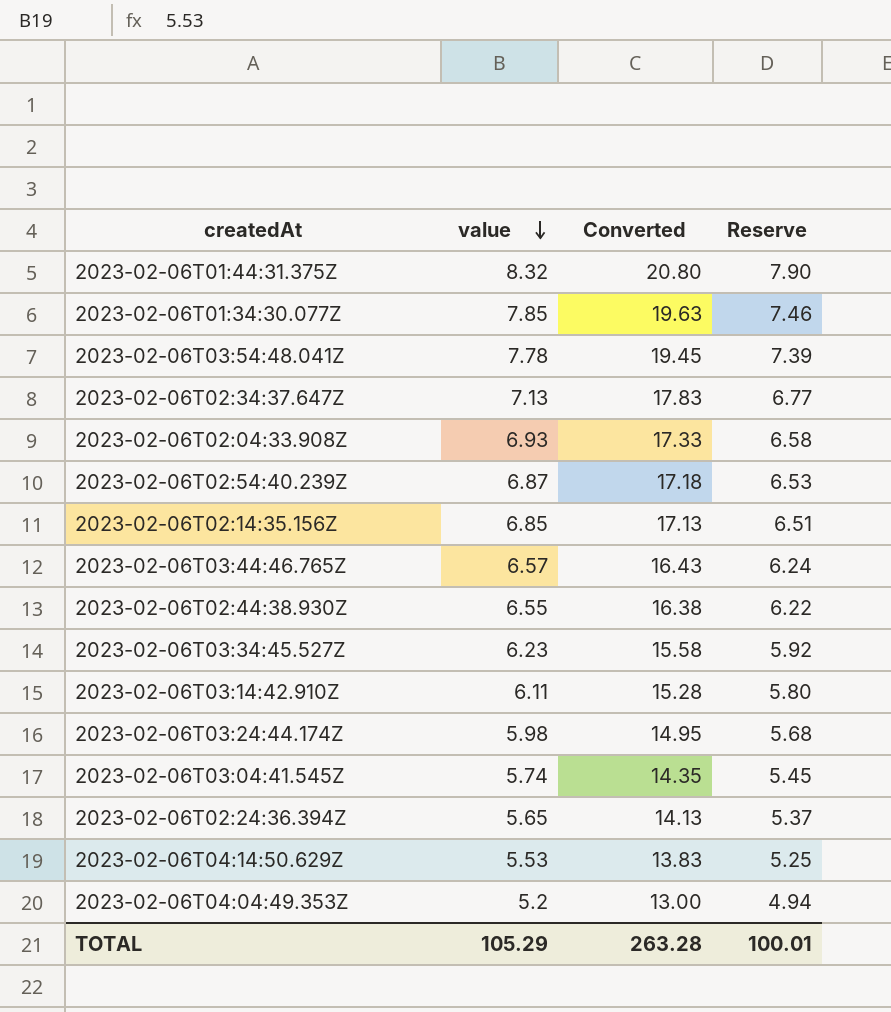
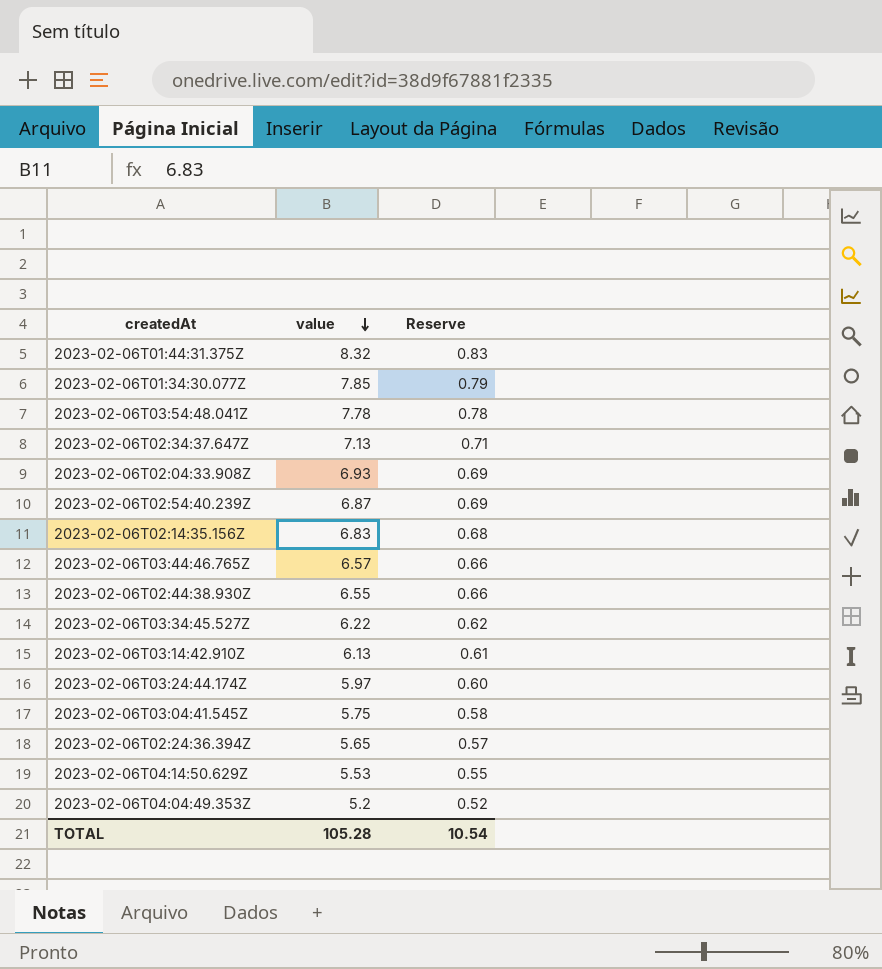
column Converted | formula: [value] * 2.5 -> none
column Reserve | formula: [value] * 0.95 -> [value] * 0.1
2023-02-06T02:14:35.156Z | value: 6.85 -> 6.83
2023-02-06T03:34:45.527Z | value: 6.23 -> 6.22
2023-02-06T03:14:42.910Z | value: 6.11 -> 6.13
2023-02-06T03:24:44.174Z | value: 5.98 -> 5.97
2023-02-06T03:04:41.545Z | value: 5.74 -> 5.75
TOTAL | value: 105.29 -> 105.28
TOTAL | Reserve: 100.01 -> 10.54

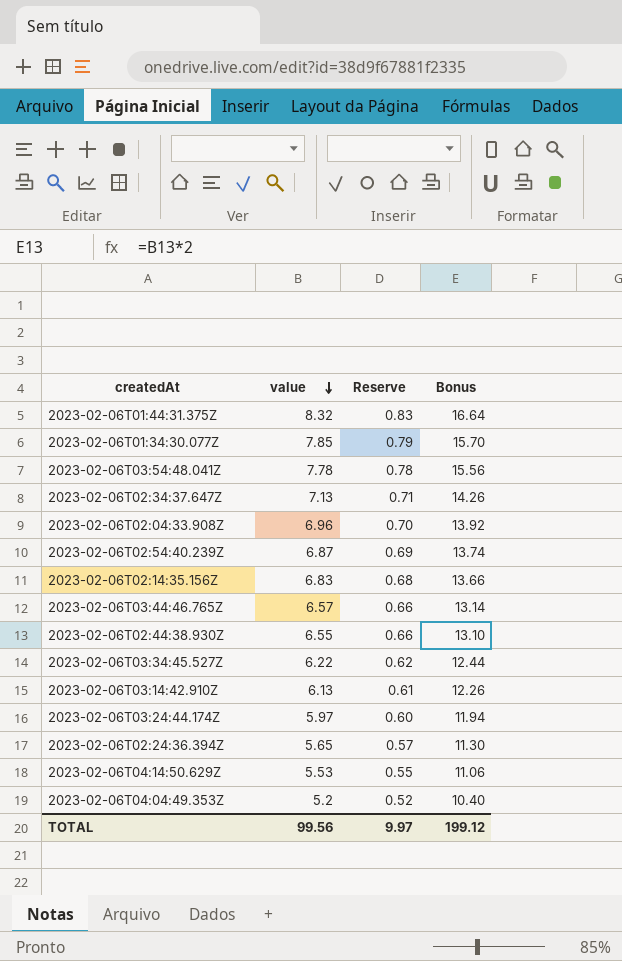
column Bonus | formula: none -> [value] * 2
row 2023-02-06T03:04:41.545Z: 5.75 | 0.58 -> none
2023-02-06T02:04:33.908Z | value: 6.93 -> 6.96
2023-02-06T02:04:33.908Z | Reserve: 0.69 -> 0.70
TOTAL | value: 105.28 -> 99.56
TOTAL | Reserve: 10.54 -> 9.97

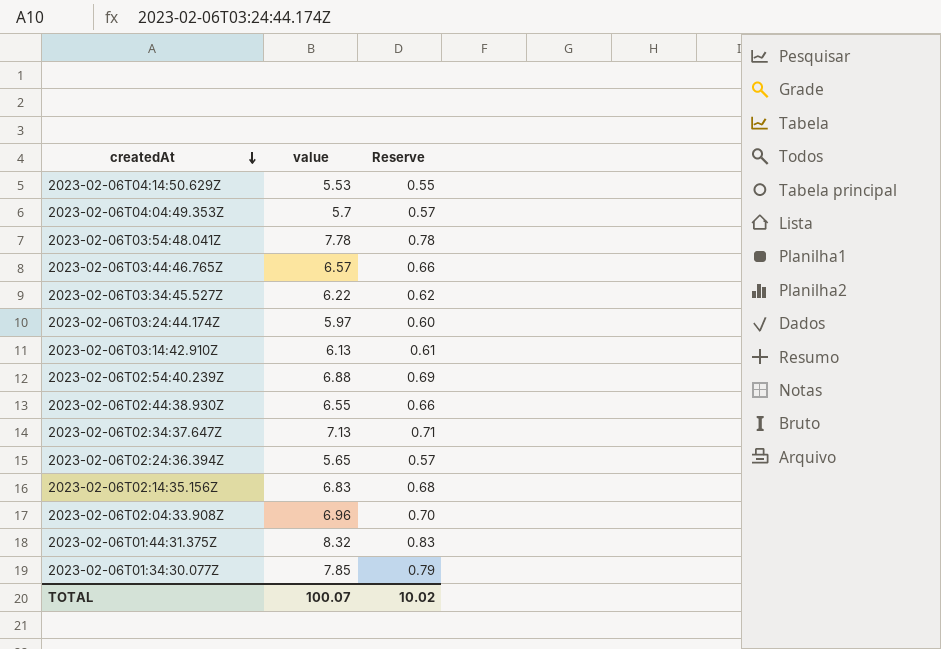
row order: value descending -> createdAt descending
column Bonus | formula: [value] * 2 -> none
2023-02-06T04:04:49.353Z | value: 5.2 -> 5.7
2023-02-06T04:04:49.353Z | Reserve: 0.52 -> 0.57
2023-02-06T02:54:40.239Z | value: 6.87 -> 6.88
TOTAL | value: 99.56 -> 100.07
TOTAL | Reserve: 9.97 -> 10.02

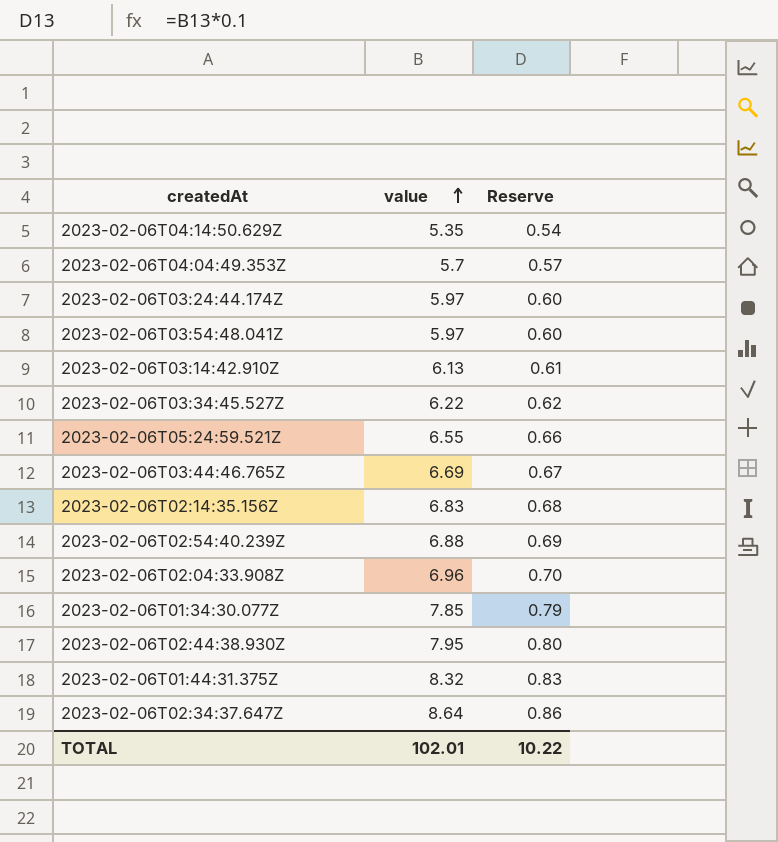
row order: createdAt descending -> value ascending
row 2023-02-06T02:24:36.394Z: 5.65 | 0.57 -> none
2023-02-06T04:14:50.629Z | value: 5.53 -> 5.35
2023-02-06T04:14:50.629Z | Reserve: 0.55 -> 0.54
2023-02-06T03:54:48.041Z | value: 7.78 -> 5.97
2023-02-06T03:54:48.041Z | Reserve: 0.78 -> 0.60
row 2023-02-06T05:24:59.521Z: none -> 6.55 | 0.66
2023-02-06T03:44:46.765Z | value: 6.57 -> 6.69
2023-02-06T03:44:46.765Z | Reserve: 0.66 -> 0.67
2023-02-06T02:44:38.930Z | value: 6.55 -> 7.95
2023-02-06T02:44:38.930Z | Reserve: 0.66 -> 0.80
2023-02-06T02:34:37.647Z | value: 7.13 -> 8.64
2023-02-06T02:34:37.647Z | Reserve: 0.71 -> 0.86
TOTAL | value: 100.07 -> 102.01
TOTAL | Reserve: 10.02 -> 10.22

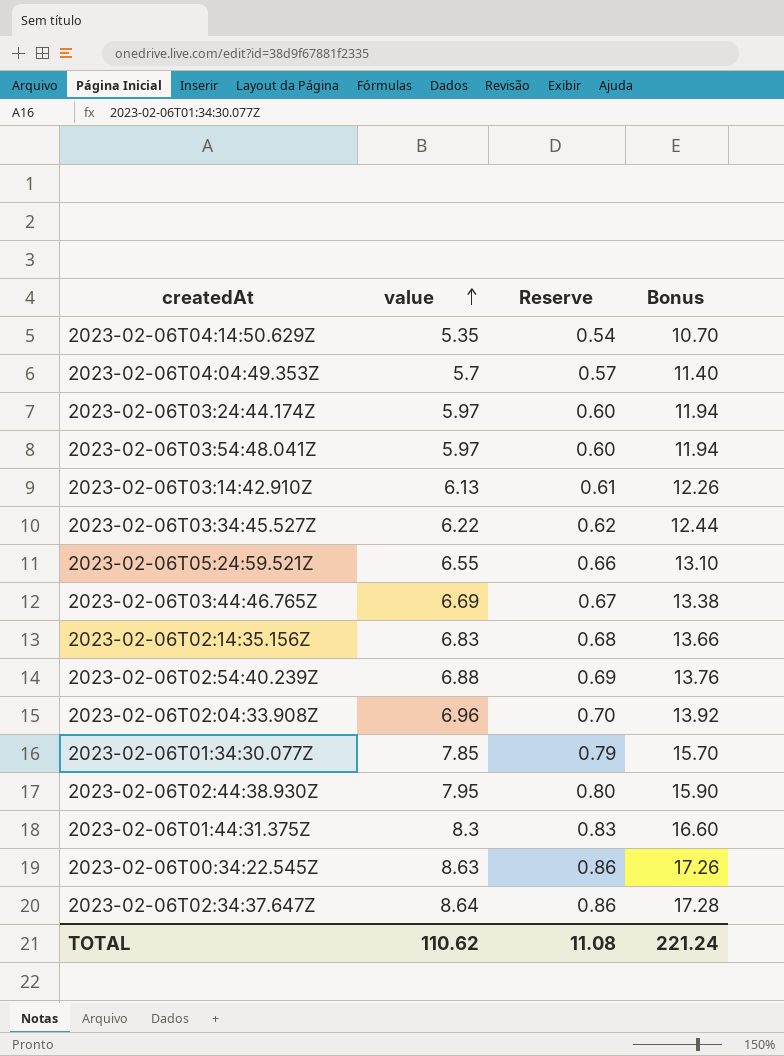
column Bonus | formula: none -> [value] * 2
2023-02-06T01:44:31.375Z | value: 8.32 -> 8.3
row 2023-02-06T00:34:22.545Z: none -> 8.63 | 0.86 | 17.26
TOTAL | value: 102.01 -> 110.62
TOTAL | Reserve: 10.22 -> 11.08

